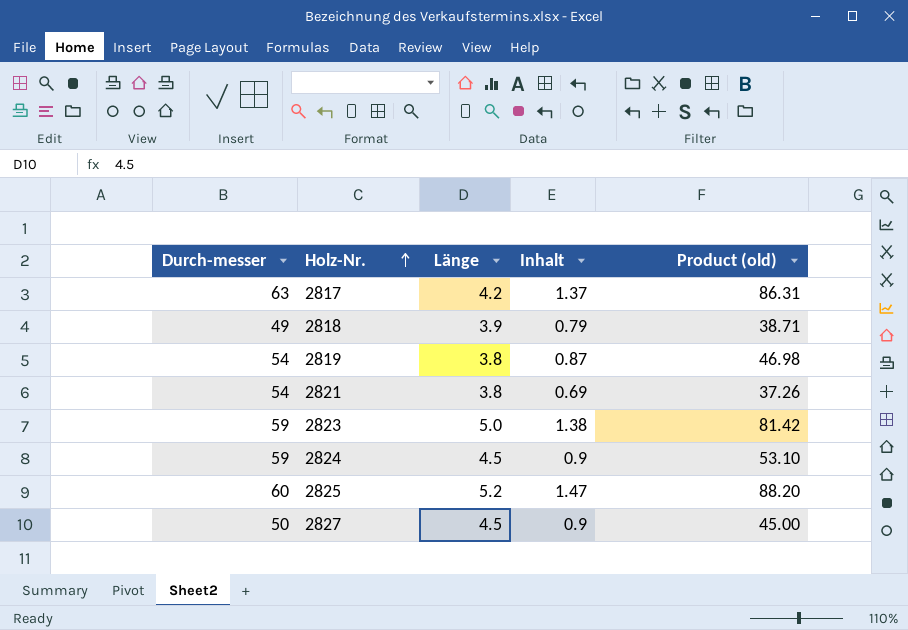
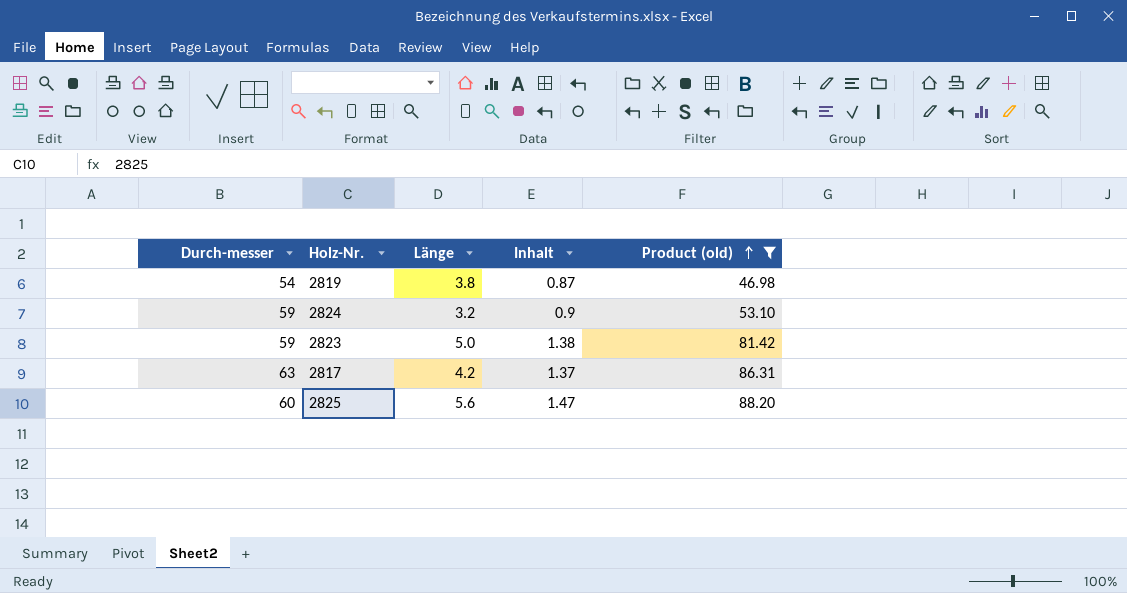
filter: none -> Product (old) >= 46.98
row order: Holz-Nr. ascending -> Product (old) ascending
2824 | Länge: 4.5 -> 3.2
2825 | Länge: 5.2 -> 5.6

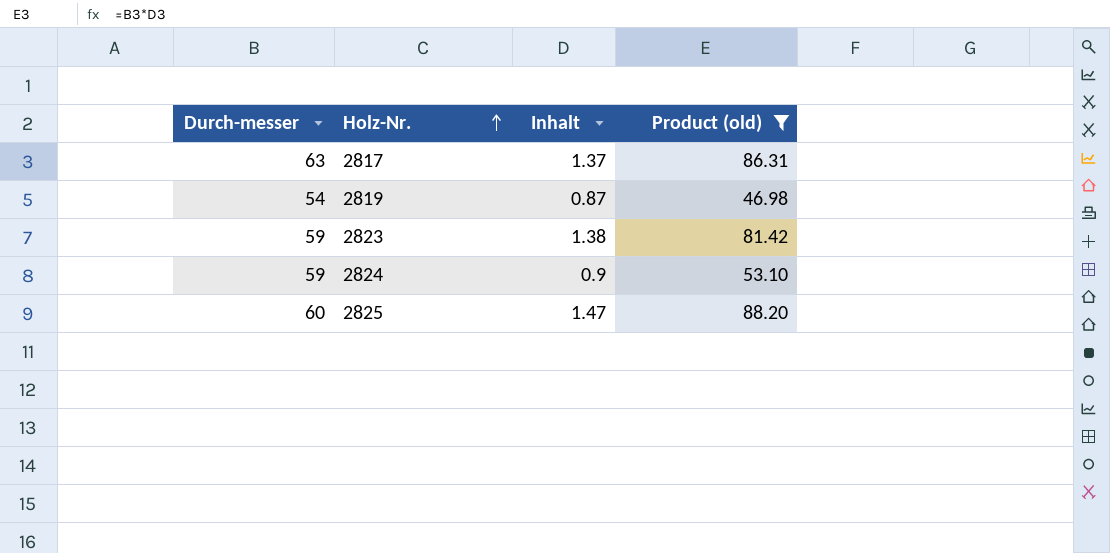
row order: Product (old) ascending -> Holz-Nr. ascending
column Länge | position: 3 -> none

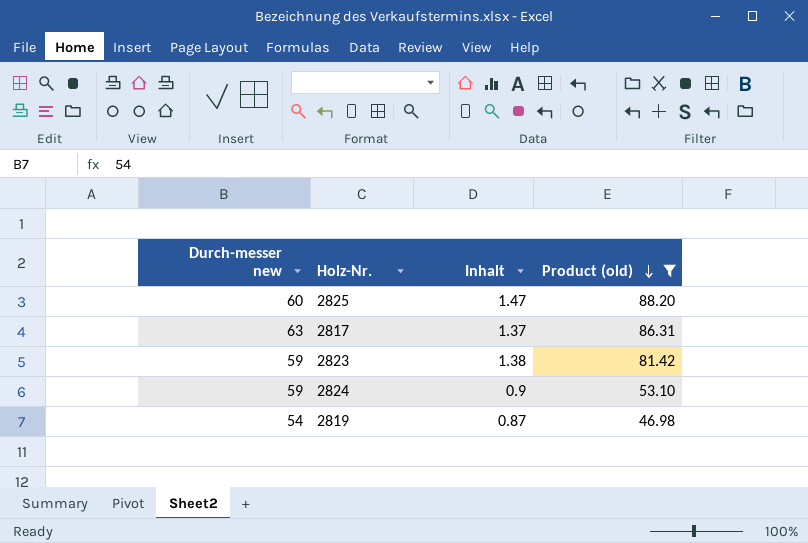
row order: Holz-Nr. ascending -> Product (old) descending
column name: Durch-messer -> Durch-messer new

